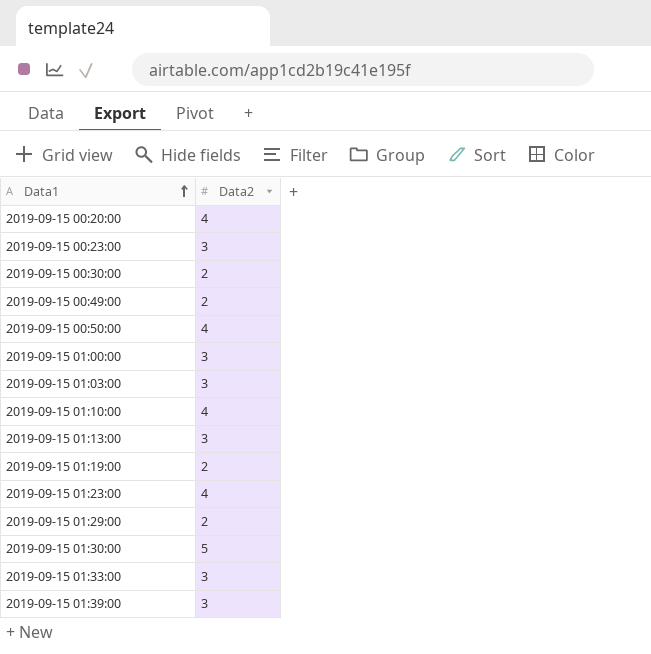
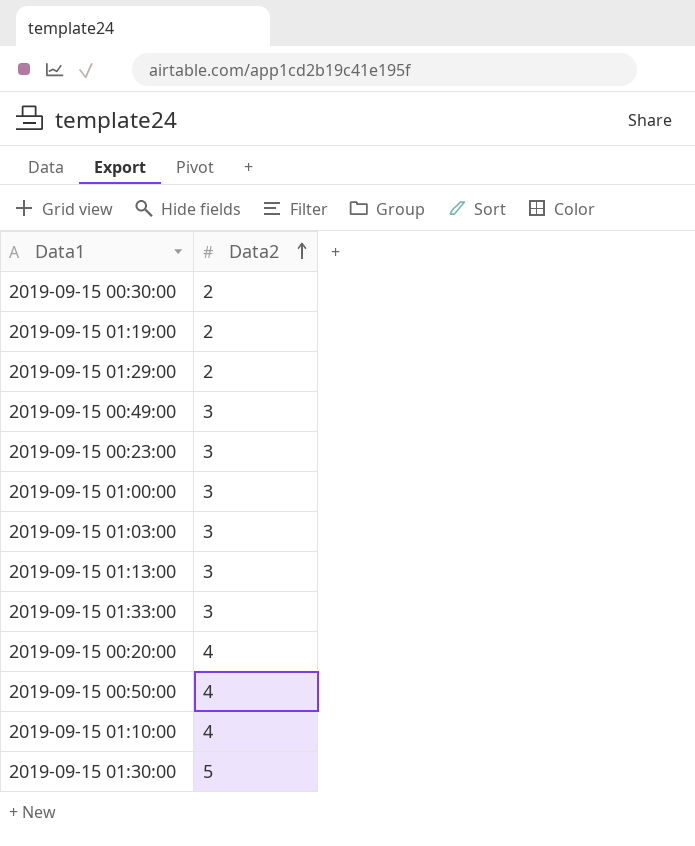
row order: Data1 ascending -> Data2 ascending
row 2019-09-15 01:23:00: 4 -> none
row 2019-09-15 01:39:00: 3 -> none
2019-09-15 00:49:00 | Data2: 2 -> 3

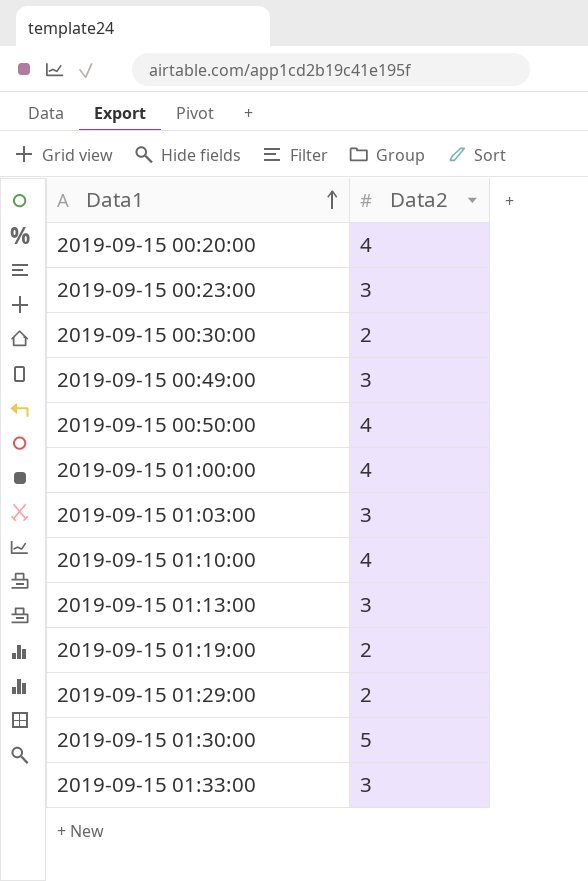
row order: Data2 ascending -> Data1 ascending
2019-09-15 01:00:00 | Data2: 3 -> 4

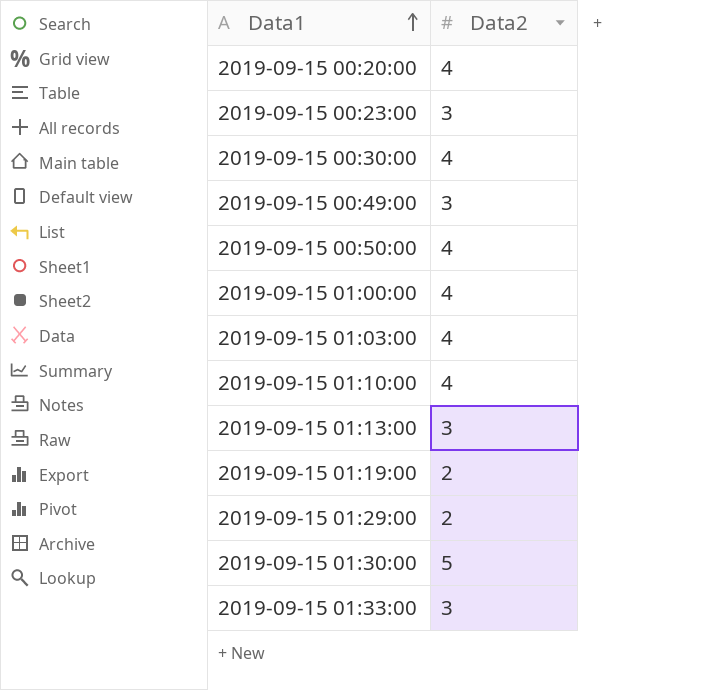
2019-09-15 00:30:00 | Data2: 2 -> 4
2019-09-15 01:03:00 | Data2: 3 -> 4

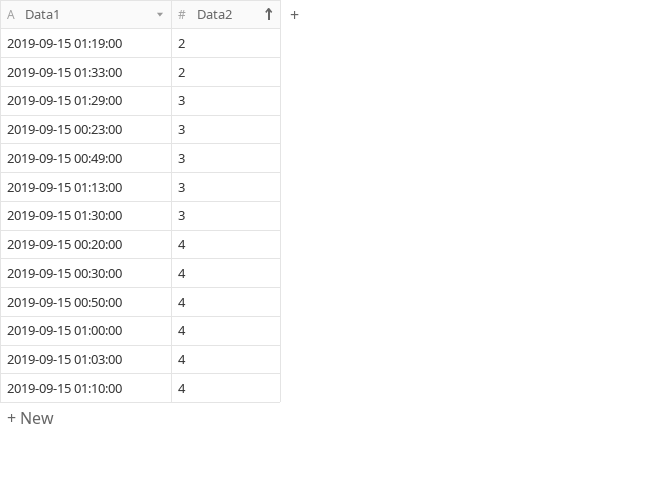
row order: Data1 ascending -> Data2 ascending
2019-09-15 01:33:00 | Data2: 3 -> 2
2019-09-15 01:29:00 | Data2: 2 -> 3
2019-09-15 01:30:00 | Data2: 5 -> 3

